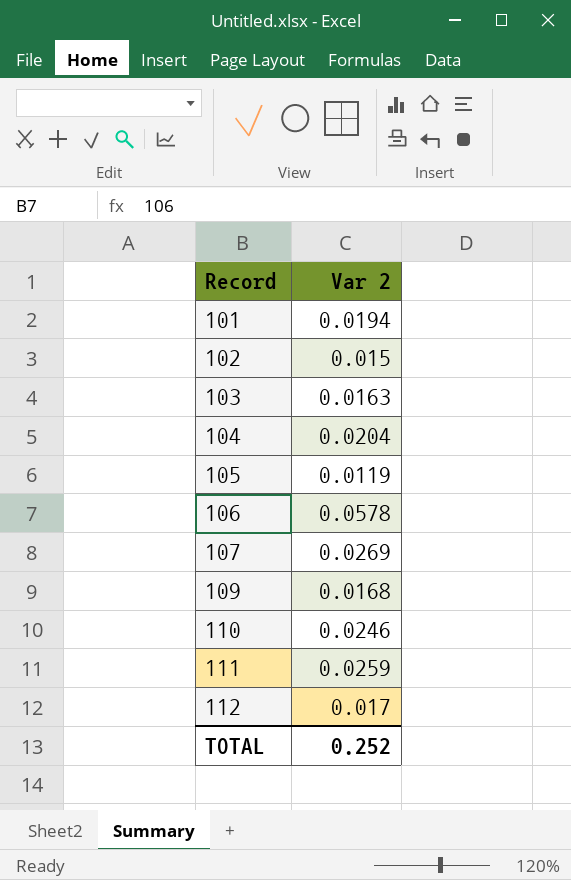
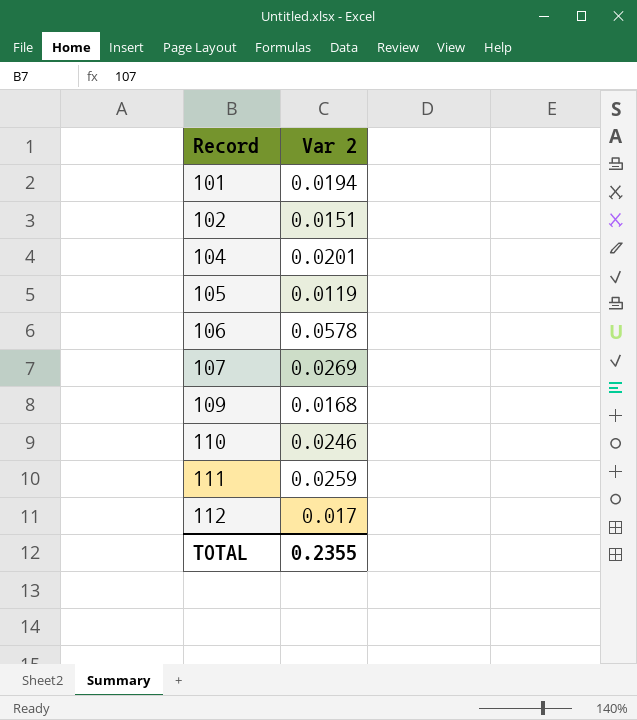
row 103: 0.0163 -> none
102 | Var 2: 0.015 -> 0.0151
104 | Var 2: 0.0204 -> 0.0201
TOTAL | Var 2: 0.252 -> 0.2355

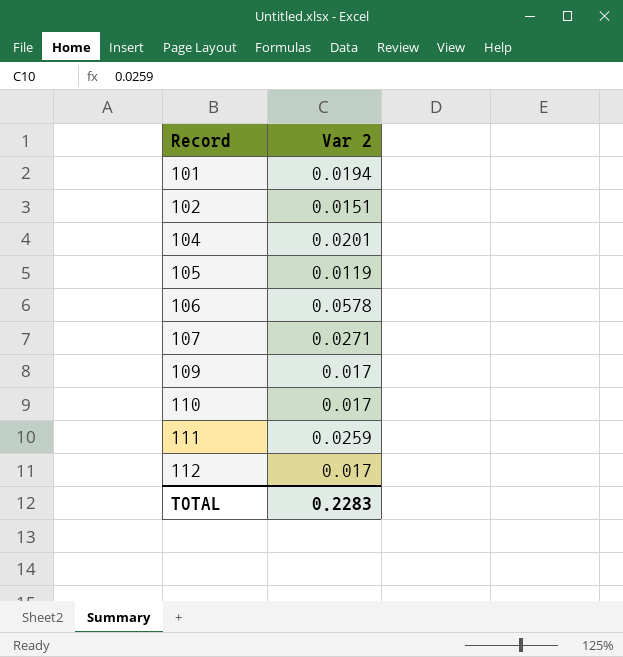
107 | Var 2: 0.0269 -> 0.0271
109 | Var 2: 0.0168 -> 0.017
110 | Var 2: 0.0246 -> 0.017
TOTAL | Var 2: 0.2355 -> 0.2283

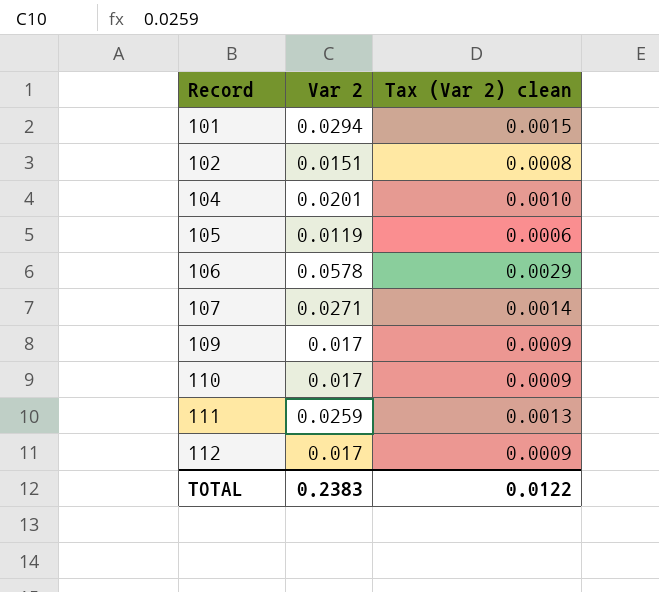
column Tax (Var 2) clean | formula: none -> [Var 2] * 0.05
101 | Var 2: 0.0194 -> 0.0294
TOTAL | Var 2: 0.2283 -> 0.2383

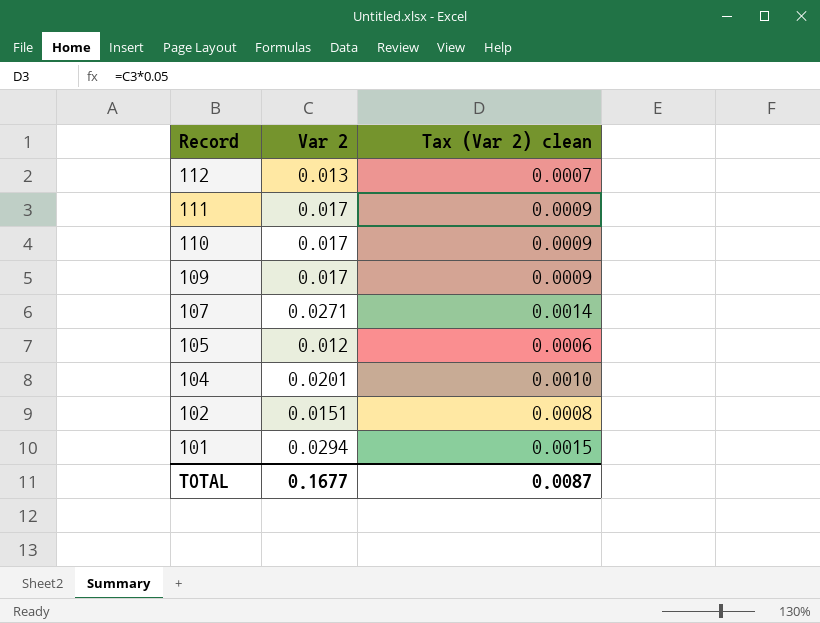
row order: Record ascending -> Record descending
row 106: 0.0578 | 0.0029 -> none
112 | Var 2: 0.017 -> 0.013
112 | Tax (Var 2) clean: 0.0009 -> 0.0007
111 | Var 2: 0.0259 -> 0.017
111 | Tax (Var 2) clean: 0.0013 -> 0.0009
105 | Var 2: 0.0119 -> 0.012
TOTAL | Var 2: 0.2383 -> 0.1677
TOTAL | Tax (Var 2) clean: 0.0122 -> 0.0087

